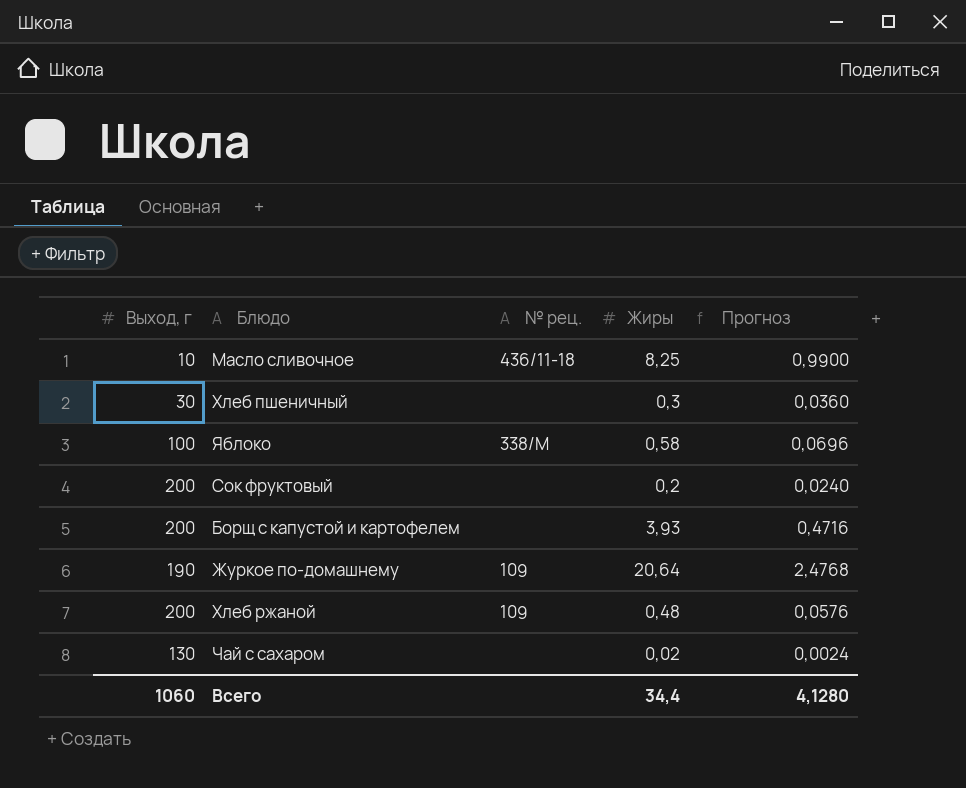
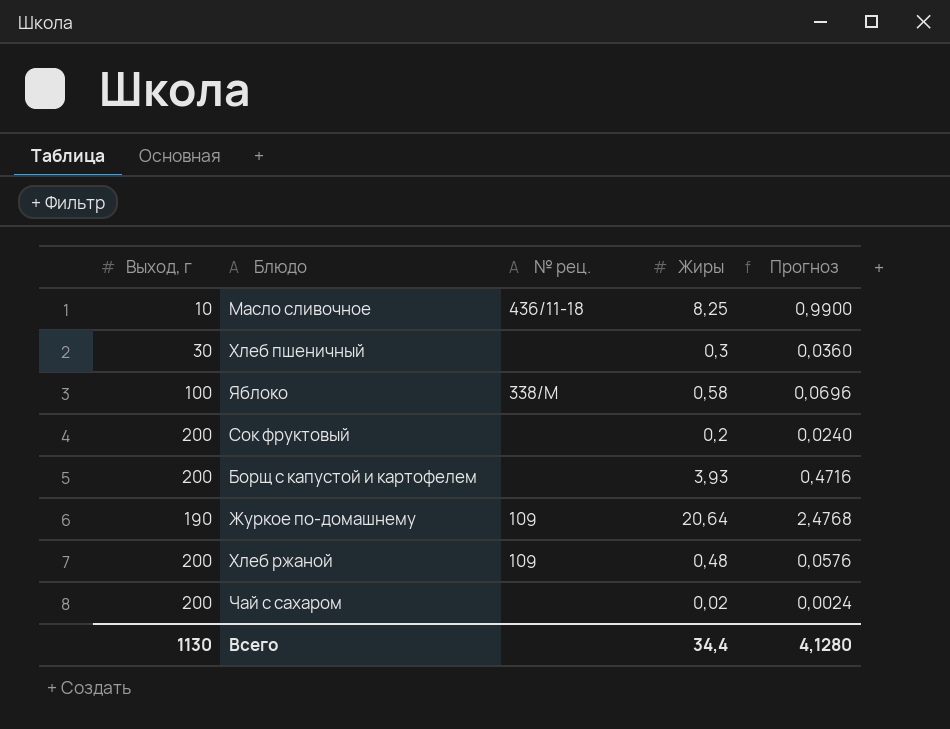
Чай с сахаром | Выход, г: 130 -> 200
Всего | Выход, г: 1060 -> 1130

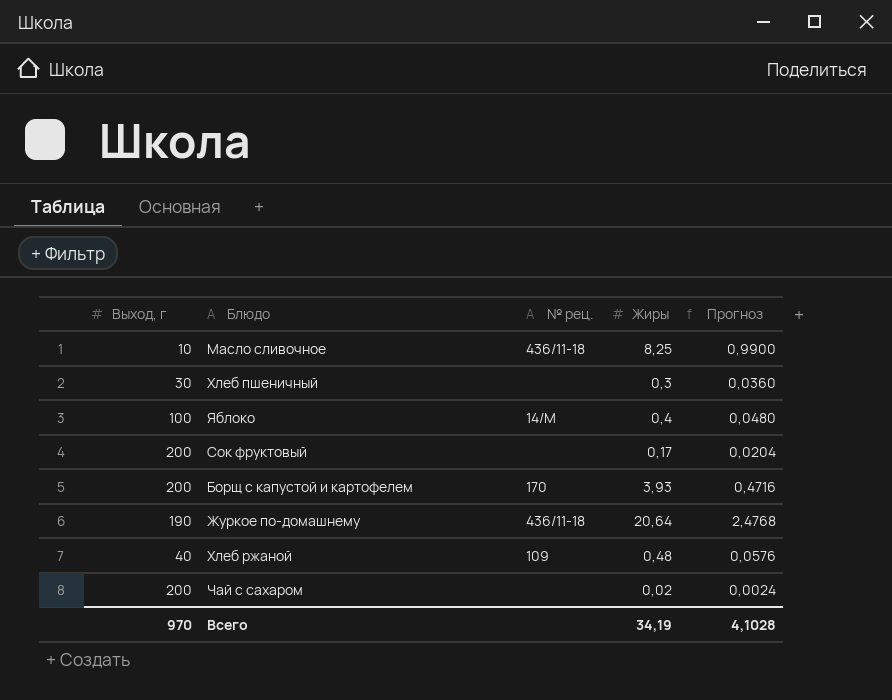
Яблоко | № рец.: 338/М -> 14/М
Яблоко | Жиры: 0,58 -> 0,4
Яблоко | Прогноз: 0,0696 -> 0,0480
Сок фруктовый | Жиры: 0,2 -> 0,17
Сок фруктовый | Прогноз: 0,0240 -> 0,0204
Борщ с капустой и картофелем | № рец.: none -> 170
Журкое по-домашнему | № рец.: 109 -> 436/11-18
Хлеб ржаной | Выход, г: 200 -> 40
Всего | Выход, г: 1130 -> 970
Всего | Жиры: 34,4 -> 34,19
Всего | Прогноз: 4,1280 -> 4,1028

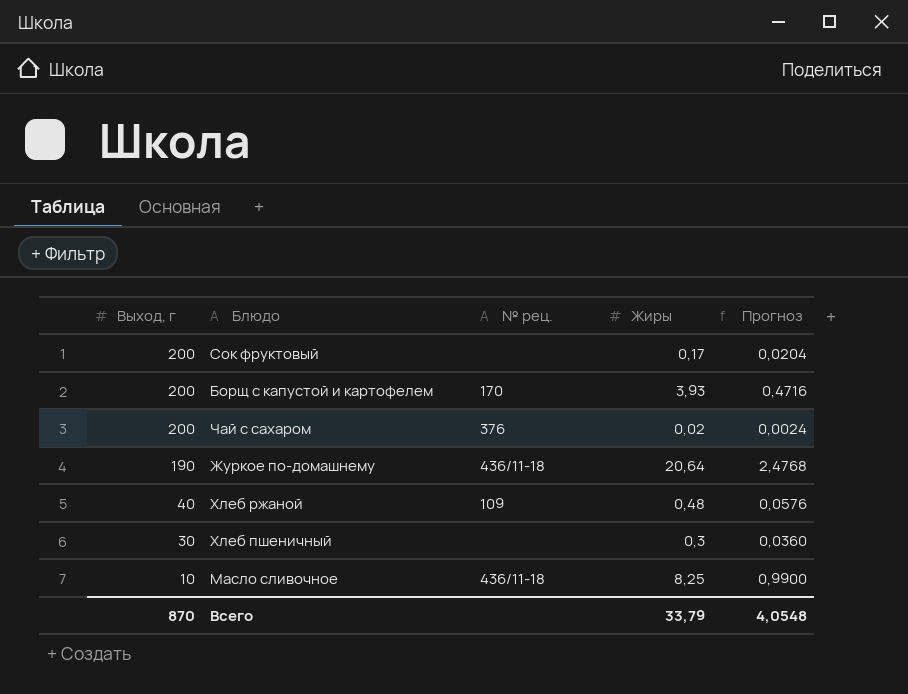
row order: none -> Выход, г descending
row Яблоко: 100 | 14/М | 0,4 | 0,0480 -> none
Чай с сахаром | № рец.: none -> 376
Всего | Выход, г: 970 -> 870
Всего | Жиры: 34,19 -> 33,79
Всего | Прогноз: 4,1028 -> 4,0548

